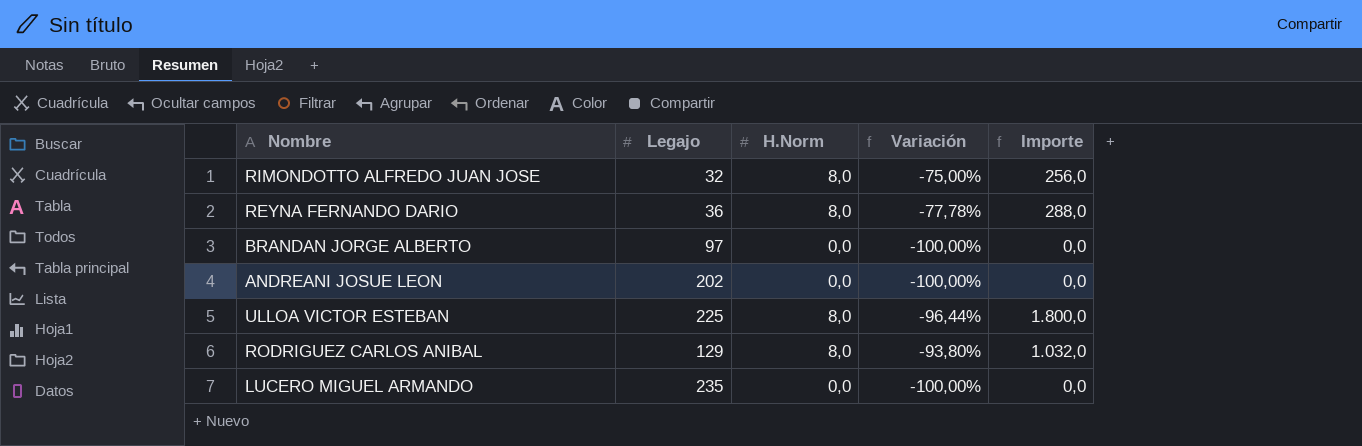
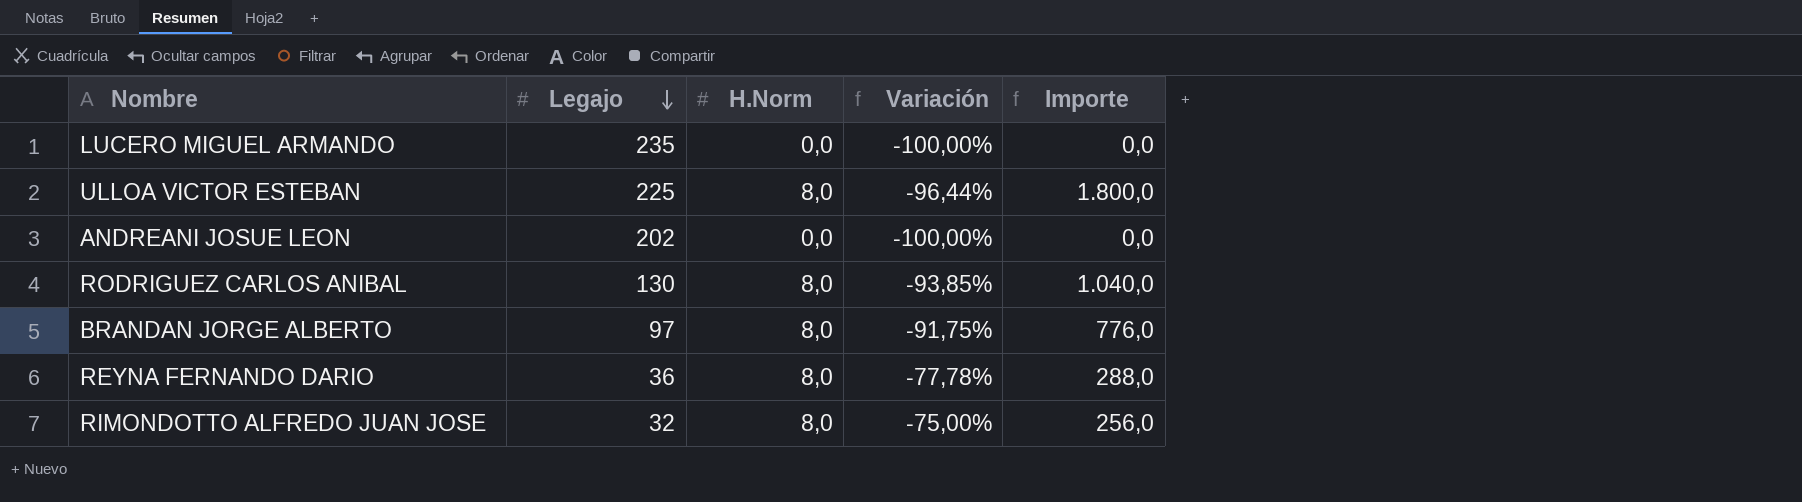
row order: none -> Legajo descending
RODRIGUEZ CARLOS ANIBAL | Legajo: 129 -> 130
RODRIGUEZ CARLOS ANIBAL | Variación: -93,80% -> -93,85%
RODRIGUEZ CARLOS ANIBAL | Importe: 1.032,0 -> 1.040,0
BRANDAN JORGE ALBERTO | H.Norm: 0,0 -> 8,0
BRANDAN JORGE ALBERTO | Variación: -100,00% -> -91,75%
BRANDAN JORGE ALBERTO | Importe: 0,0 -> 776,0

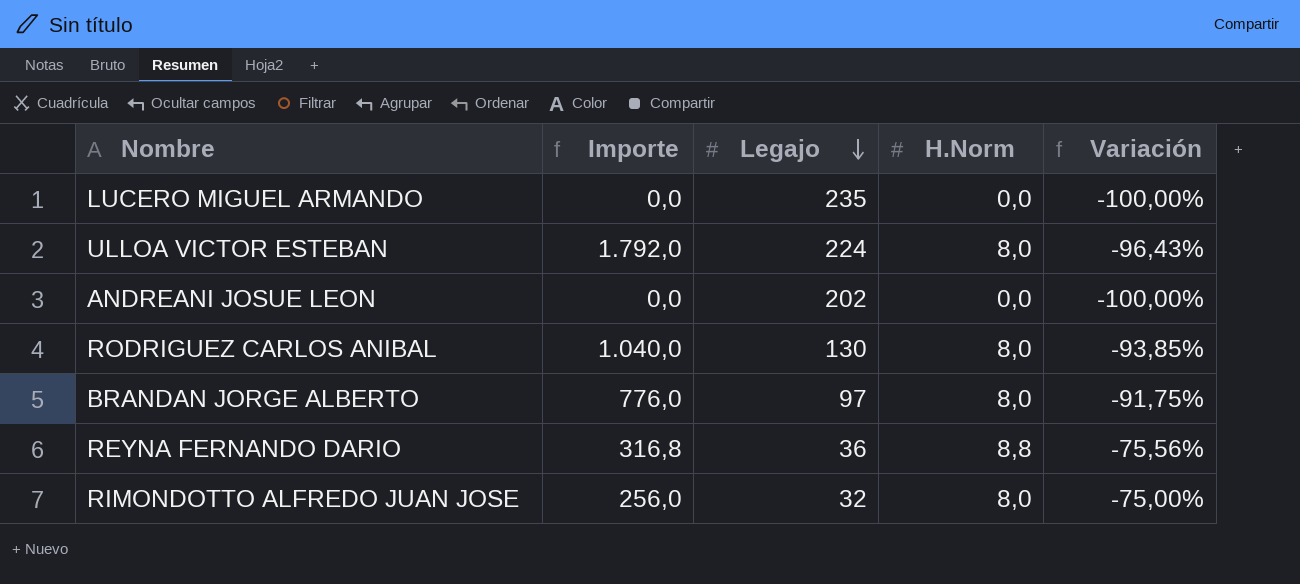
column Importe | position: 5 -> 2
ULLOA VICTOR ESTEBAN | Importe: 1.800,0 -> 1.792,0
ULLOA VICTOR ESTEBAN | Legajo: 225 -> 224
ULLOA VICTOR ESTEBAN | Variación: -96,44% -> -96,43%
REYNA FERNANDO DARIO | Importe: 288,0 -> 316,8
REYNA FERNANDO DARIO | H.Norm: 8,0 -> 8,8
REYNA FERNANDO DARIO | Variación: -77,78% -> -75,56%

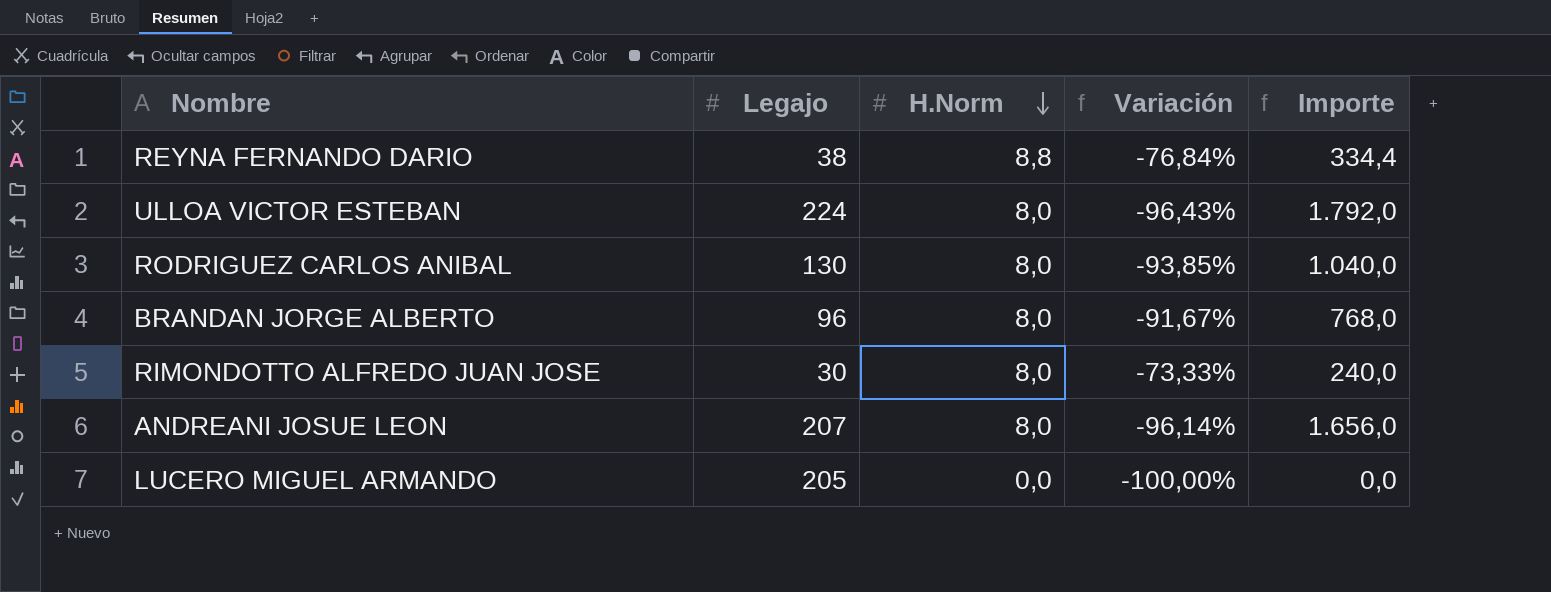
row order: Legajo descending -> H.Norm descending
column Importe | position: 2 -> 5
REYNA FERNANDO DARIO | Legajo: 36 -> 38
REYNA FERNANDO DARIO | Variación: -75,56% -> -76,84%
REYNA FERNANDO DARIO | Importe: 316,8 -> 334,4
BRANDAN JORGE ALBERTO | Legajo: 97 -> 96
BRANDAN JORGE ALBERTO | Variación: -91,75% -> -91,67%
BRANDAN JORGE ALBERTO | Importe: 776,0 -> 768,0
RIMONDOTTO ALFREDO JUAN JOSE | Legajo: 32 -> 30
RIMONDOTTO ALFREDO JUAN JOSE | Variación: -75,00% -> -73,33%
RIMONDOTTO ALFREDO JUAN JOSE | Importe: 256,0 -> 240,0
ANDREANI JOSUE LEON | Legajo: 202 -> 207
ANDREANI JOSUE LEON | H.Norm: 0,0 -> 8,0
ANDREANI JOSUE LEON | Variación: -100,00% -> -96,14%
ANDREANI JOSUE LEON | Importe: 0,0 -> 1.656,0
LUCERO MIGUEL ARMANDO | Legajo: 235 -> 205

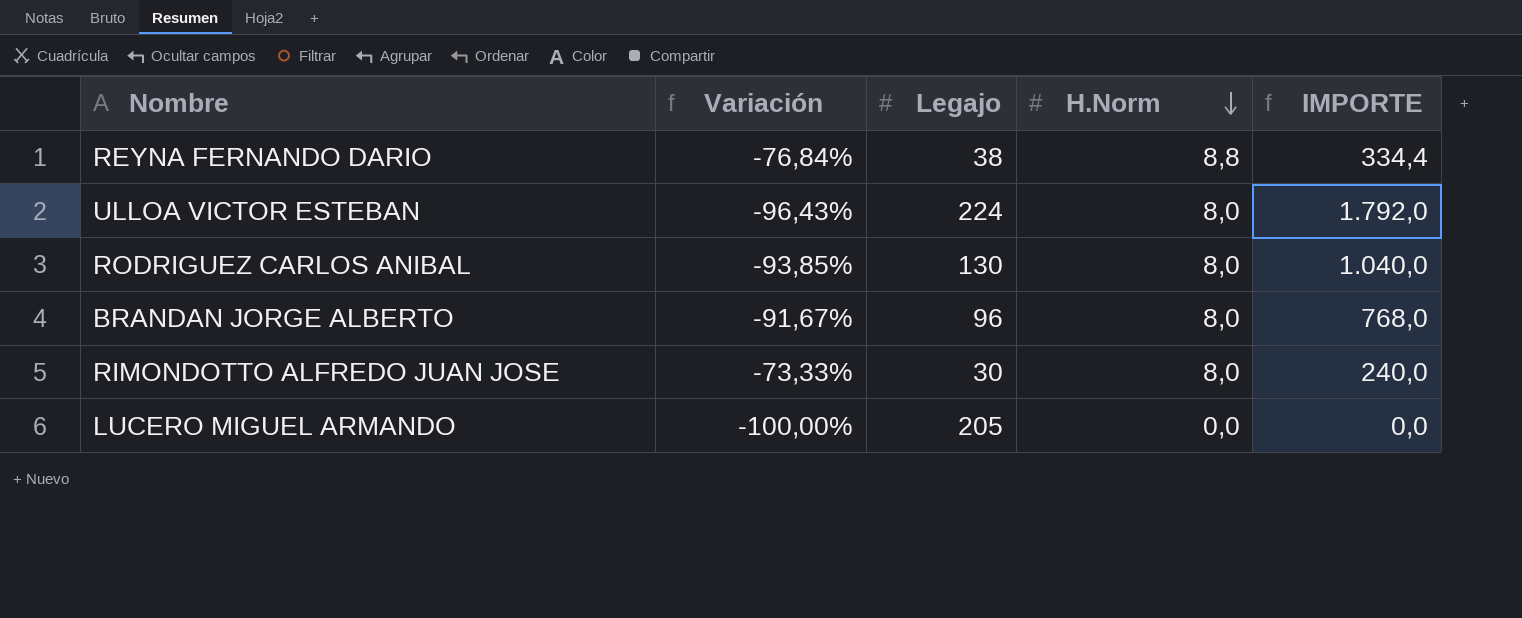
column Variación | position: 4 -> 2
column name: Importe -> IMPORTE
row ANDREANI JOSUE LEON: 207 | 8,0 | -96,14% | 1.656,0 -> none

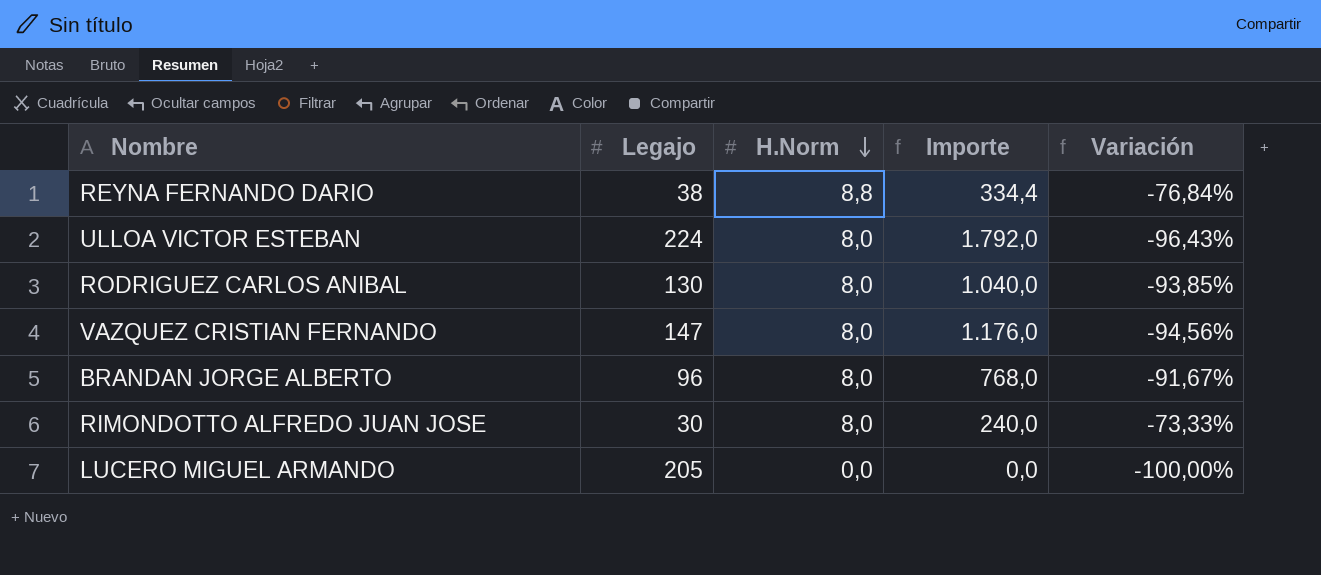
column name: IMPORTE -> Importe
column Variación | position: 2 -> 5
row VAZQUEZ CRISTIAN FERNANDO: none -> 147 | 8,0 | 1.176,0 | -94,56%

